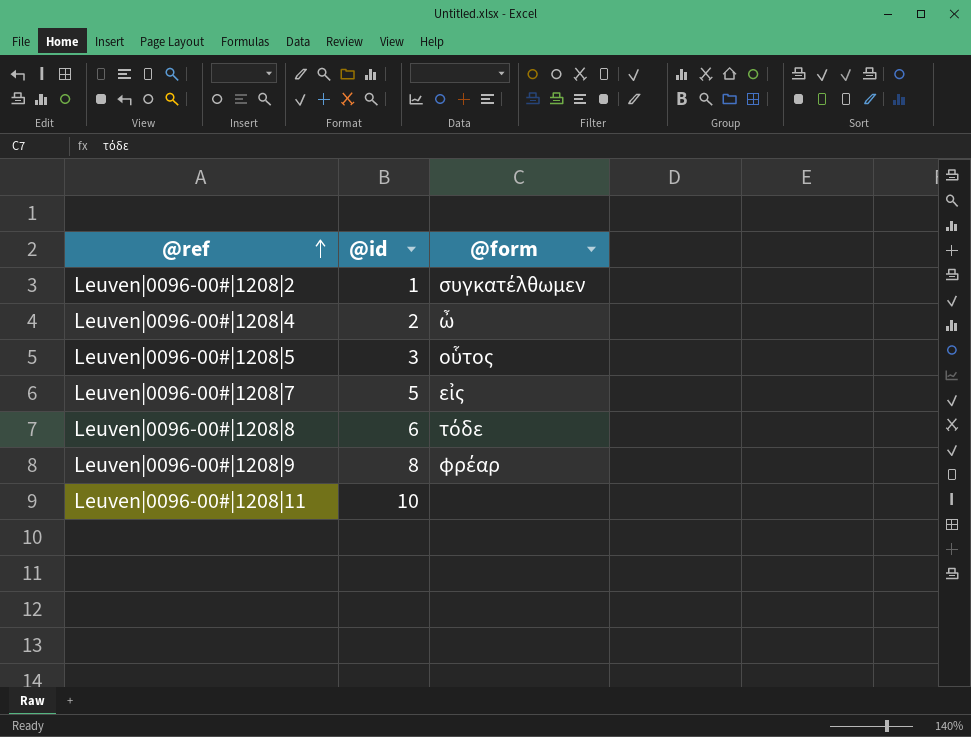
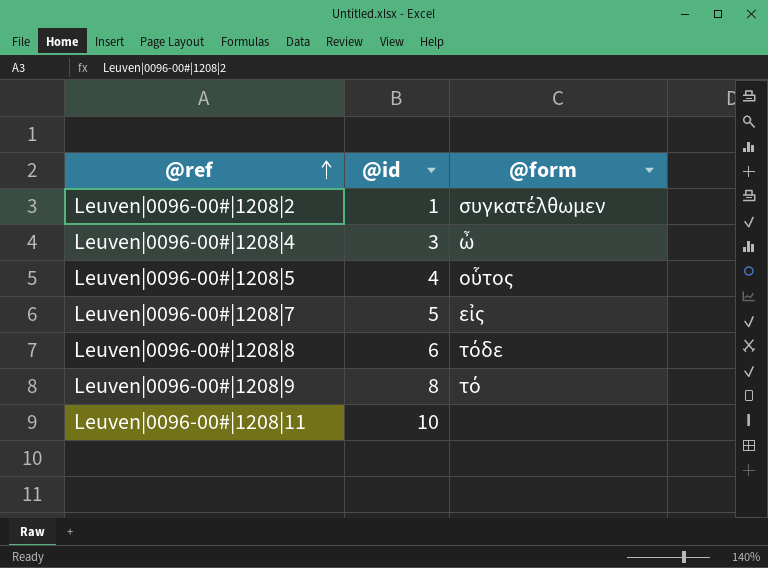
Leuven|0096-00#|1208|4 | @id: 2 -> 3
Leuven|0096-00#|1208|5 | @id: 3 -> 4
Leuven|0096-00#|1208|9 | @form: φρέαρ -> τό

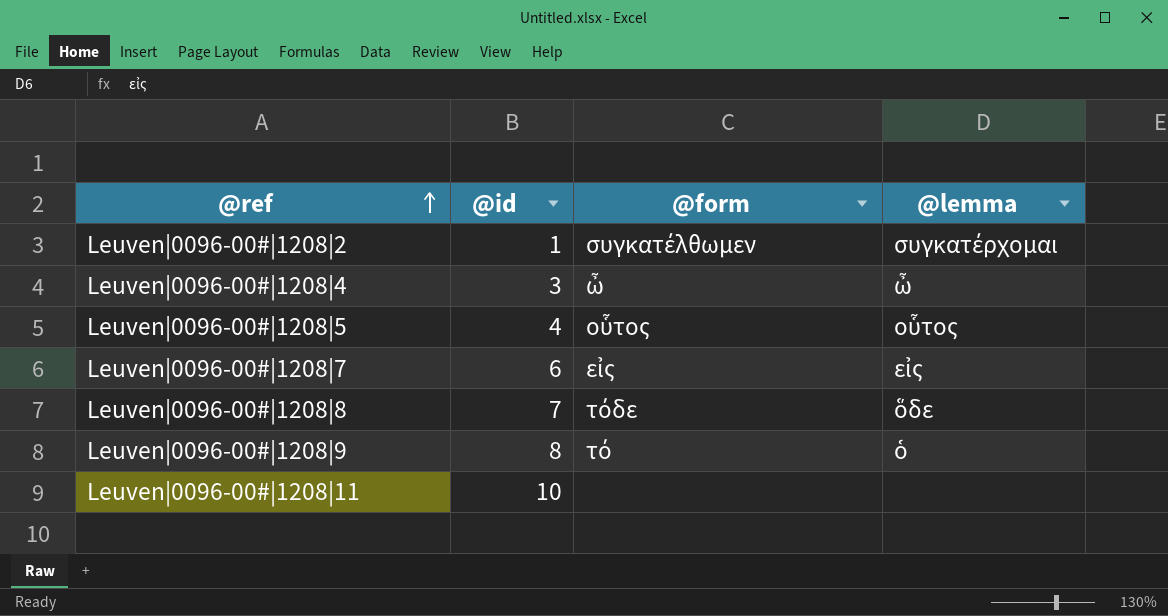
column @lemma | position: none -> 4
Leuven|0096-00#|1208|7 | @id: 5 -> 6
Leuven|0096-00#|1208|8 | @id: 6 -> 7

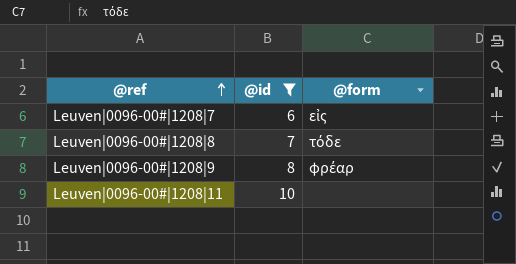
filter: none -> @id >= 6
column @lemma | position: 4 -> none
Leuven|0096-00#|1208|9 | @form: τό -> φρέαρ

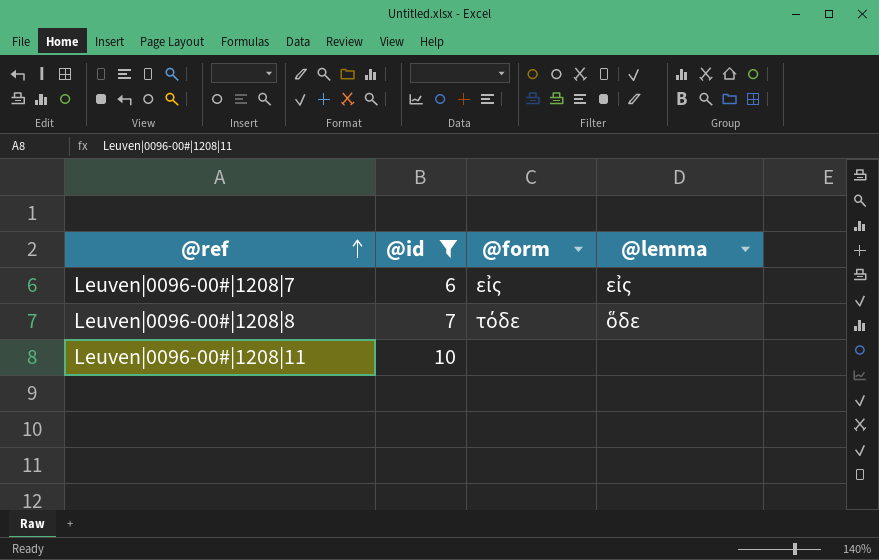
column @lemma | position: none -> 4
row Leuven|0096-00#|1208|9: 8 | φρέαρ -> none

